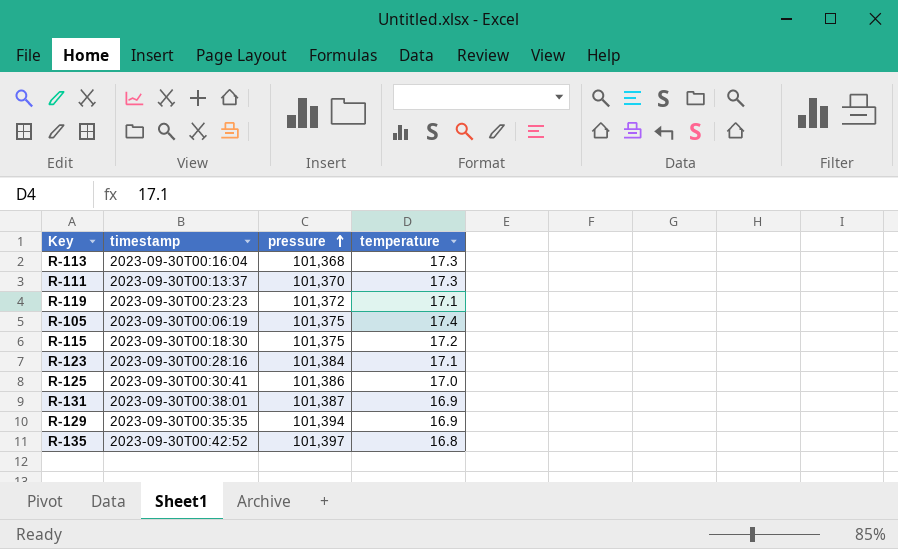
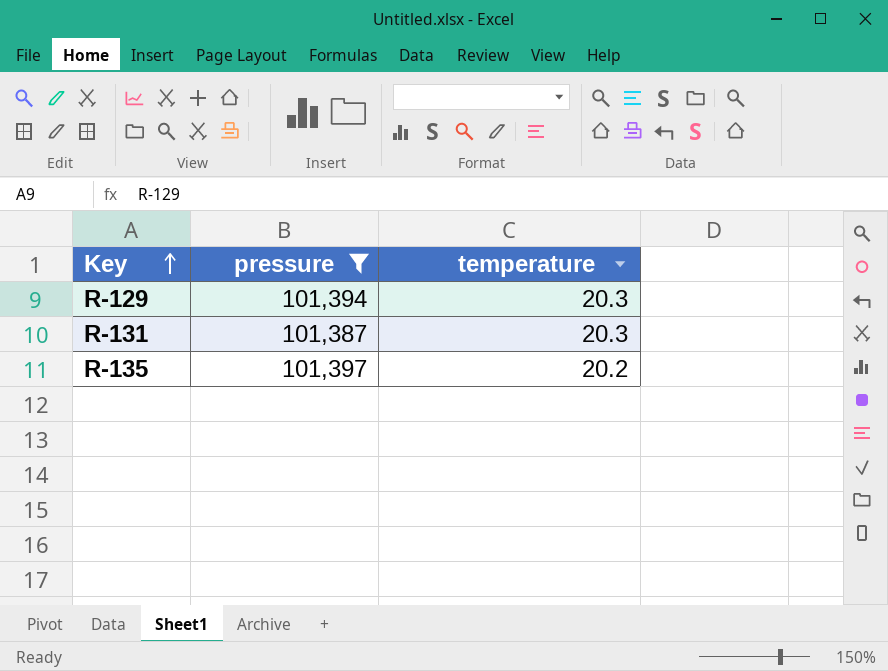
filter: none -> pressure >= 101,387
row order: pressure ascending -> Key ascending
column timestamp | position: 2 -> none
R-129 | temperature: 16.9 -> 20.3
R-131 | temperature: 16.9 -> 20.3
R-135 | temperature: 16.8 -> 20.2

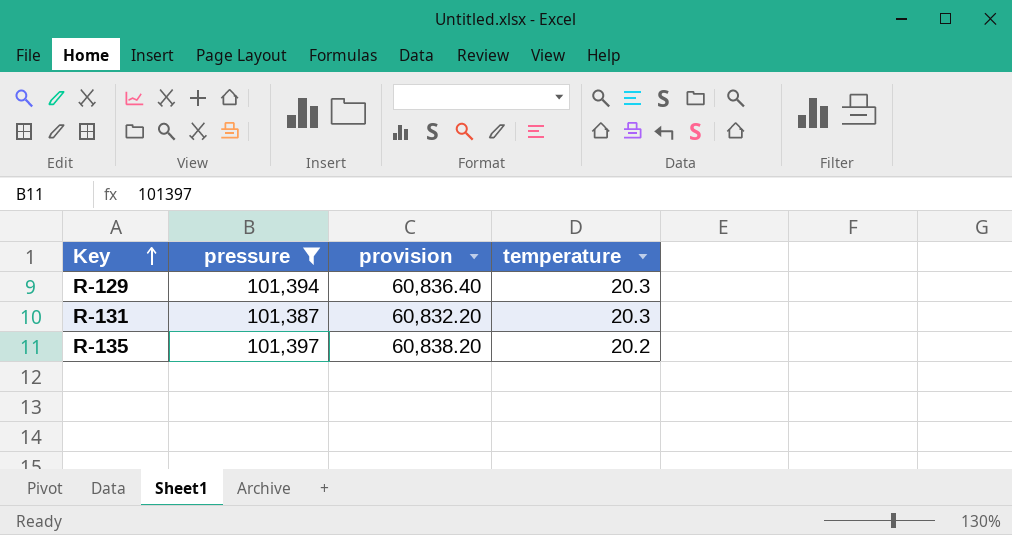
column provision | formula: none -> [pressure] * 0.6

